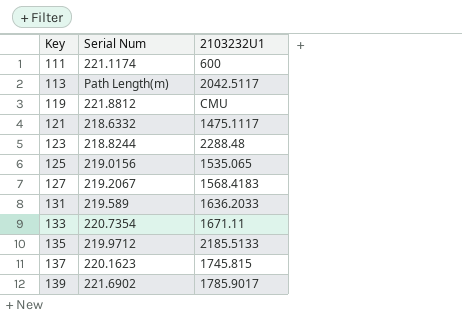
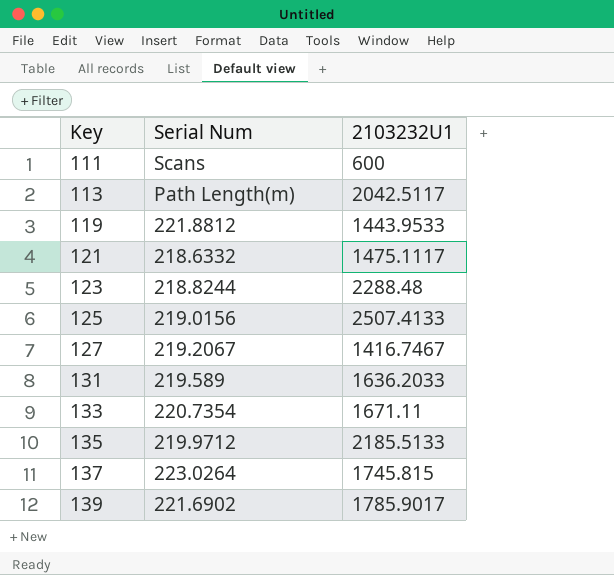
111 | Serial Num: 221.1174 -> Scans
119 | 2103232U1: CMU -> 1443.9533
125 | 2103232U1: 1535.065 -> 2507.4133
127 | 2103232U1: 1568.4183 -> 1416.7467
137 | Serial Num: 220.1623 -> 223.0264

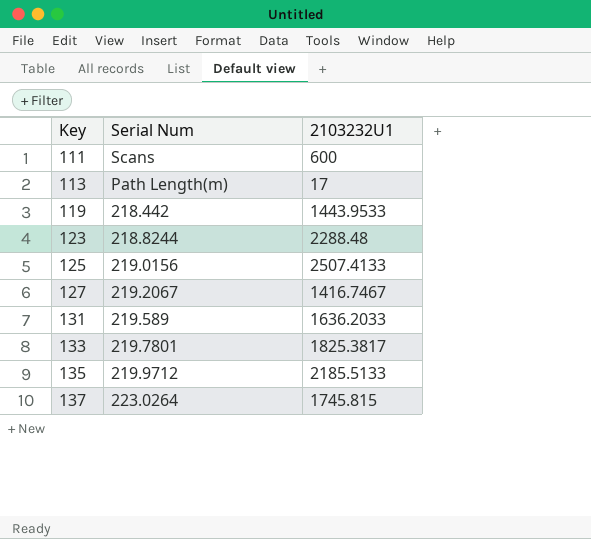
row 121: 218.6332 | 1475.1117 -> none
row 139: 221.6902 | 1785.9017 -> none
113 | 2103232U1: 2042.5117 -> 17
119 | Serial Num: 221.8812 -> 218.442
133 | Serial Num: 220.7354 -> 219.7801
133 | 2103232U1: 1671.11 -> 1825.3817

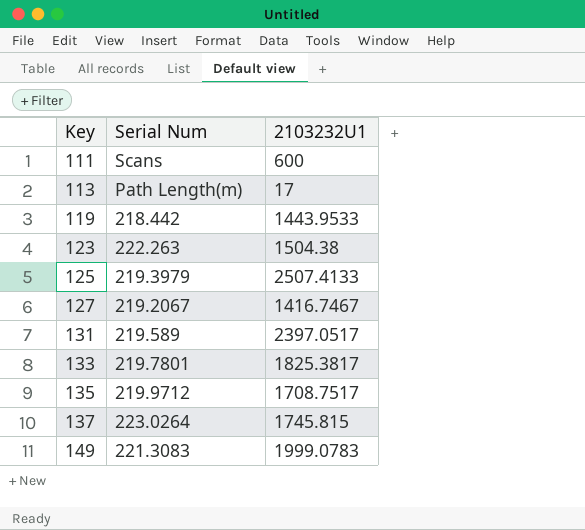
123 | Serial Num: 218.8244 -> 222.263
123 | 2103232U1: 2288.48 -> 1504.38
125 | Serial Num: 219.0156 -> 219.3979
131 | 2103232U1: 1636.2033 -> 2397.0517
135 | 2103232U1: 2185.5133 -> 1708.7517
row 149: none -> 221.3083 | 1999.0783

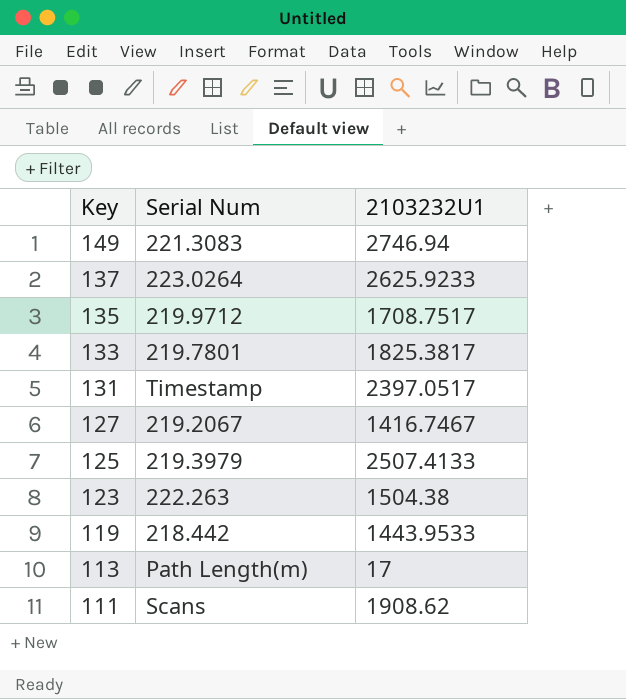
row order: Key ascending -> Key descending
149 | 2103232U1: 1999.0783 -> 2746.94
137 | 2103232U1: 1745.815 -> 2625.9233
131 | Serial Num: 219.589 -> Timestamp
111 | 2103232U1: 600 -> 1908.62

